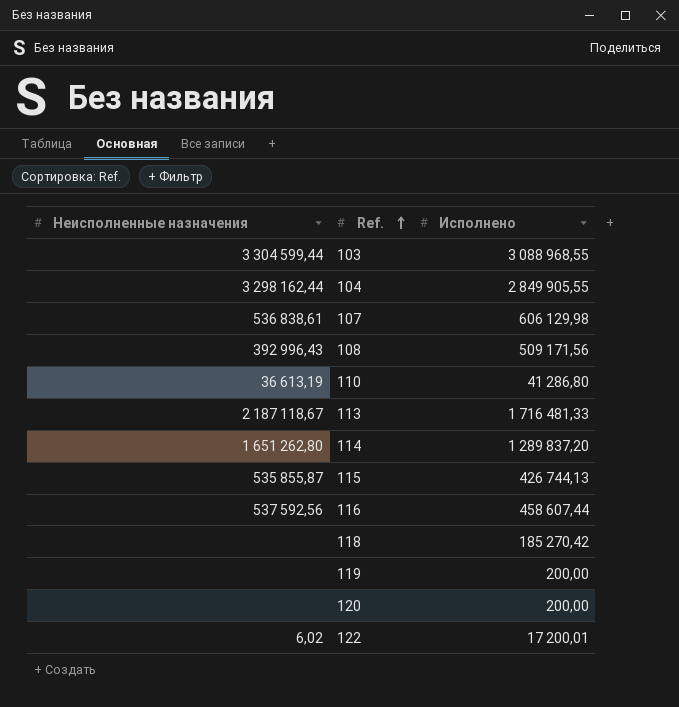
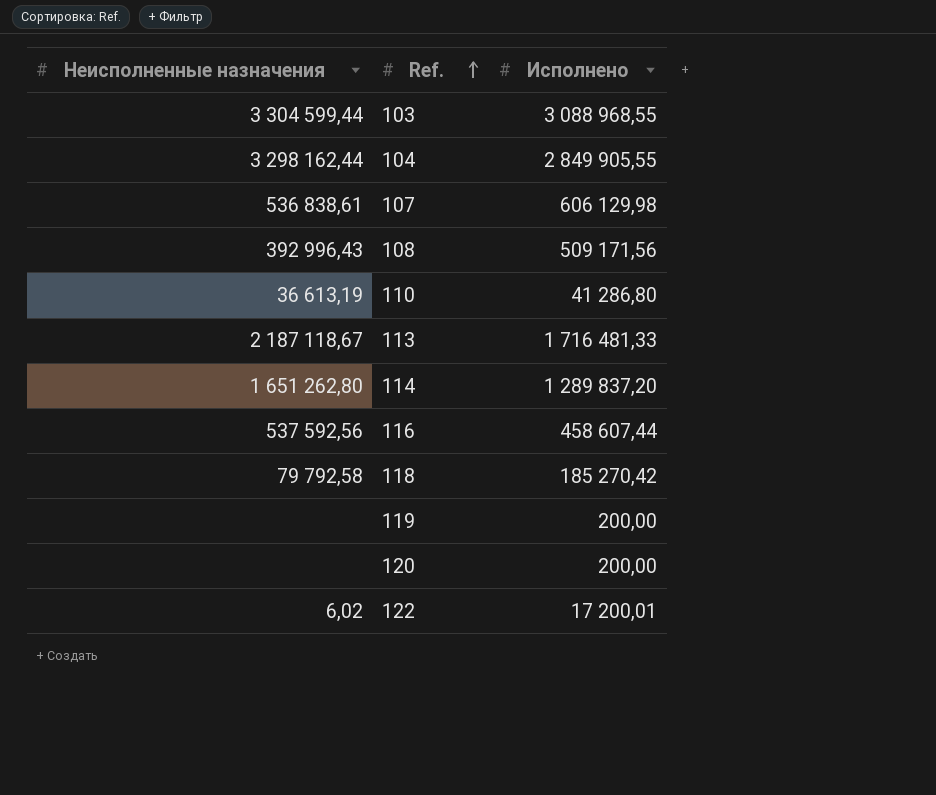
row 115: 535 855,87 | 426 744,13 -> none
118 | Неисполненные назначения: none -> 79 792,58

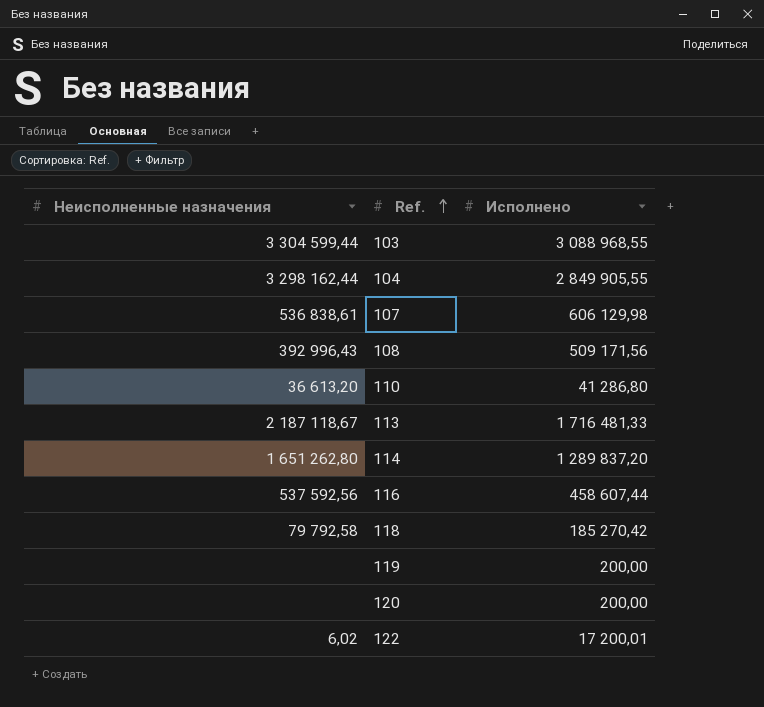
110 | Неисполненные назначения: 36 613,19 -> 36 613,20

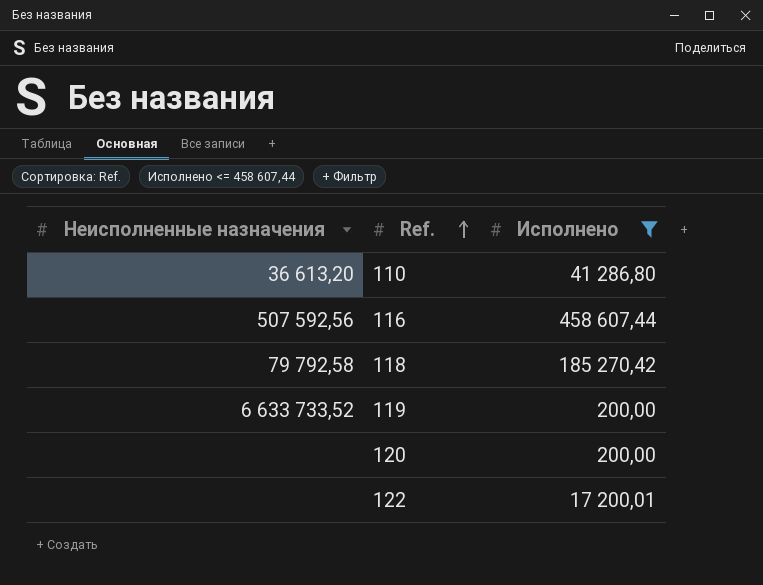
filter: none -> Исполнено <= 458 607,44
116 | Неисполненные назначения: 537 592,56 -> 507 592,56
119 | Неисполненные назначения: none -> 6 633 733,52
122 | Неисполненные назначения: 6,02 -> none

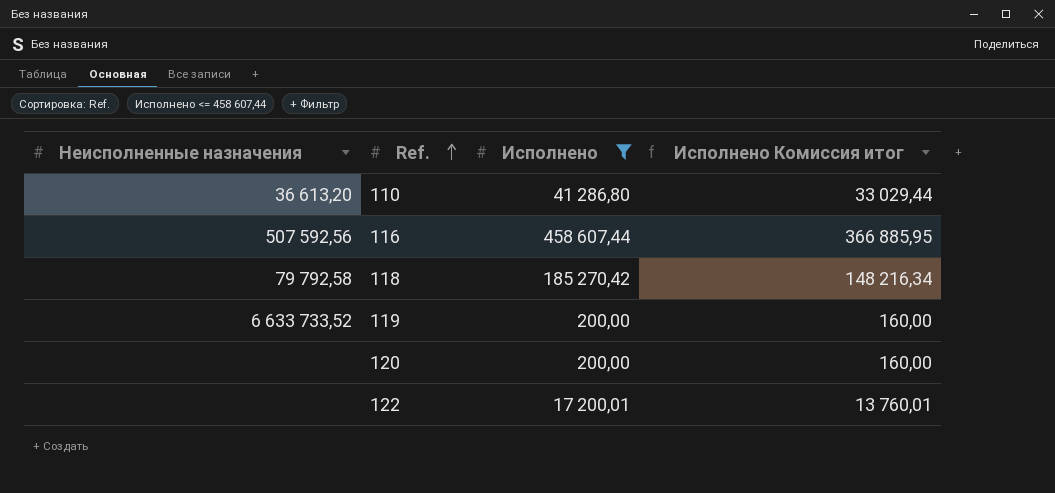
column Исполнено Комиссия итог | formula: none -> [Исполнено] * 0,8

